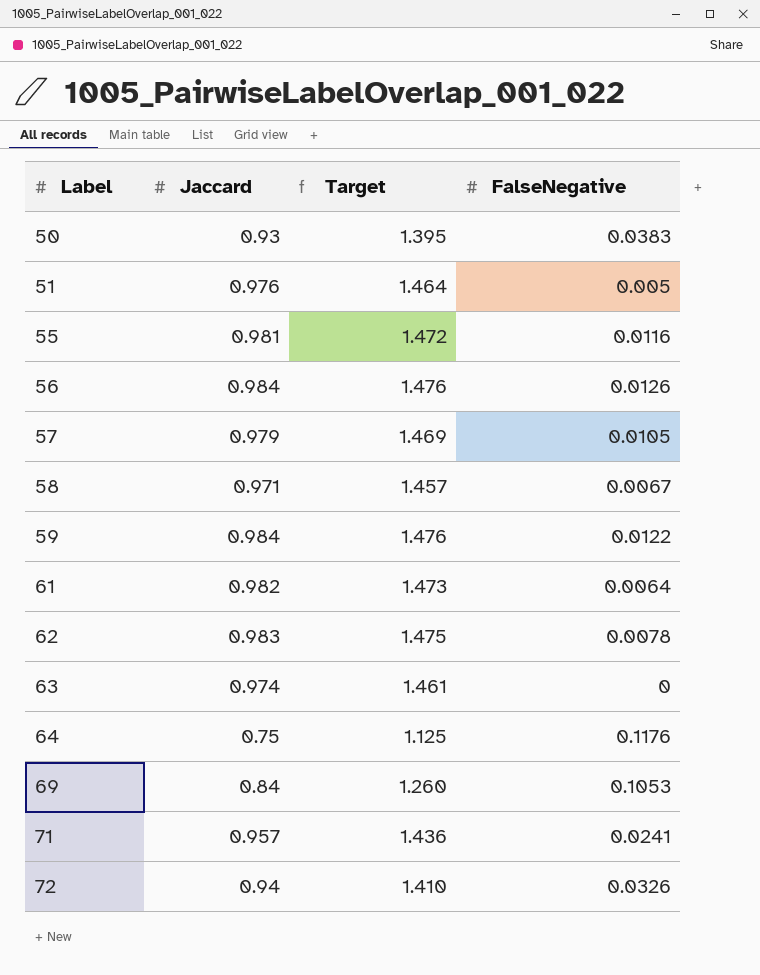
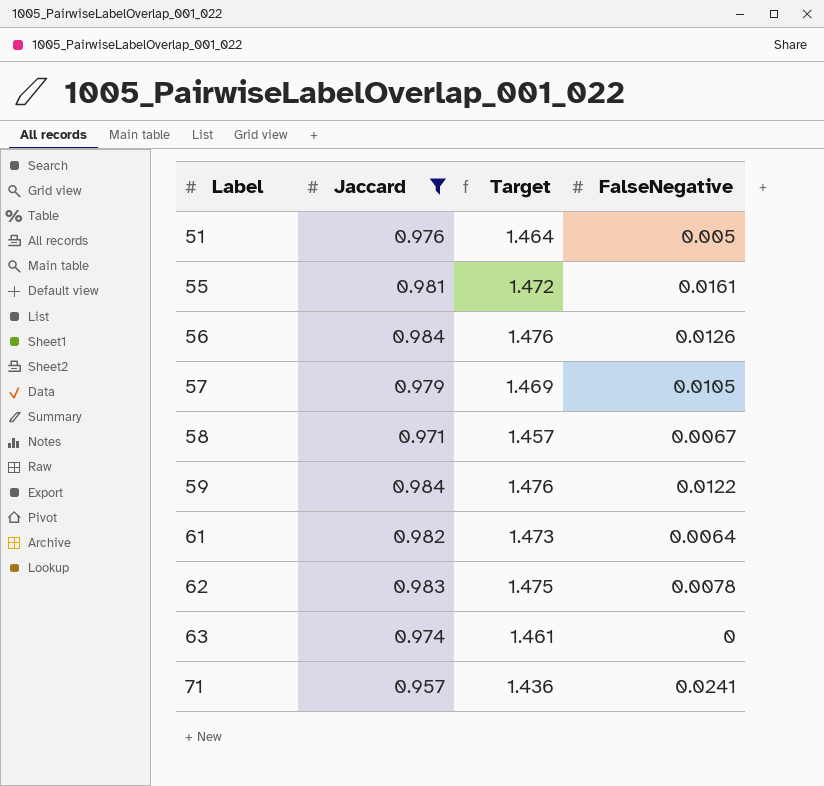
filter: none -> Jaccard >= 0.957
55 | FalseNegative: 0.0116 -> 0.0161

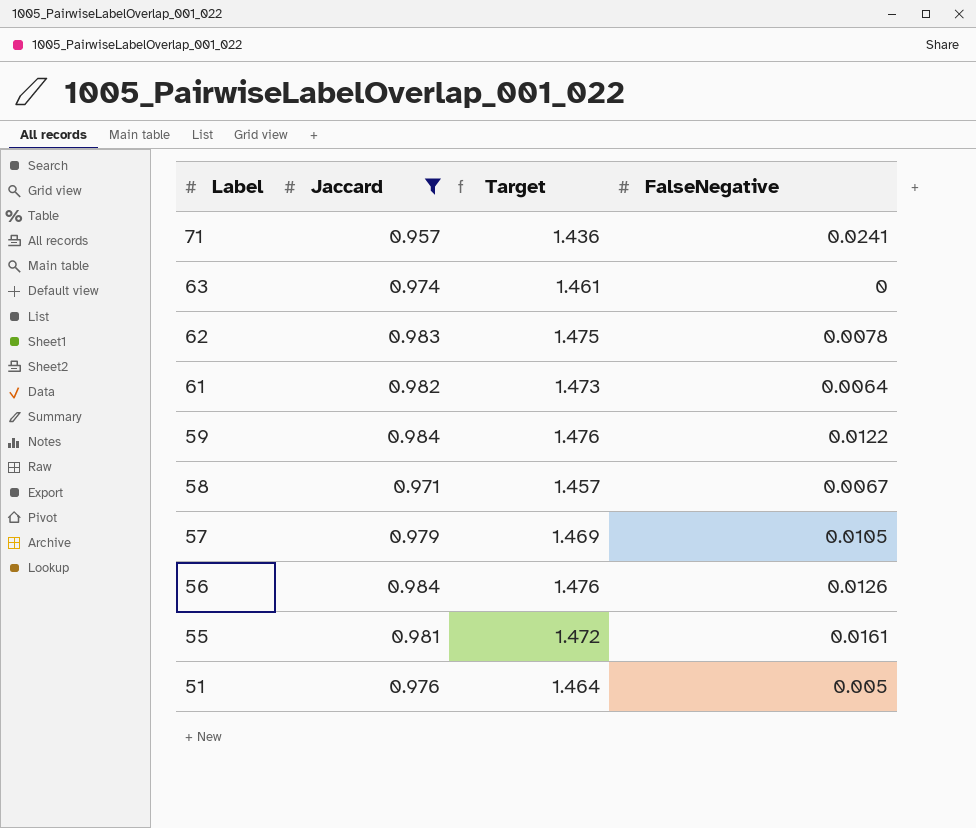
row order: Label ascending -> Label descending

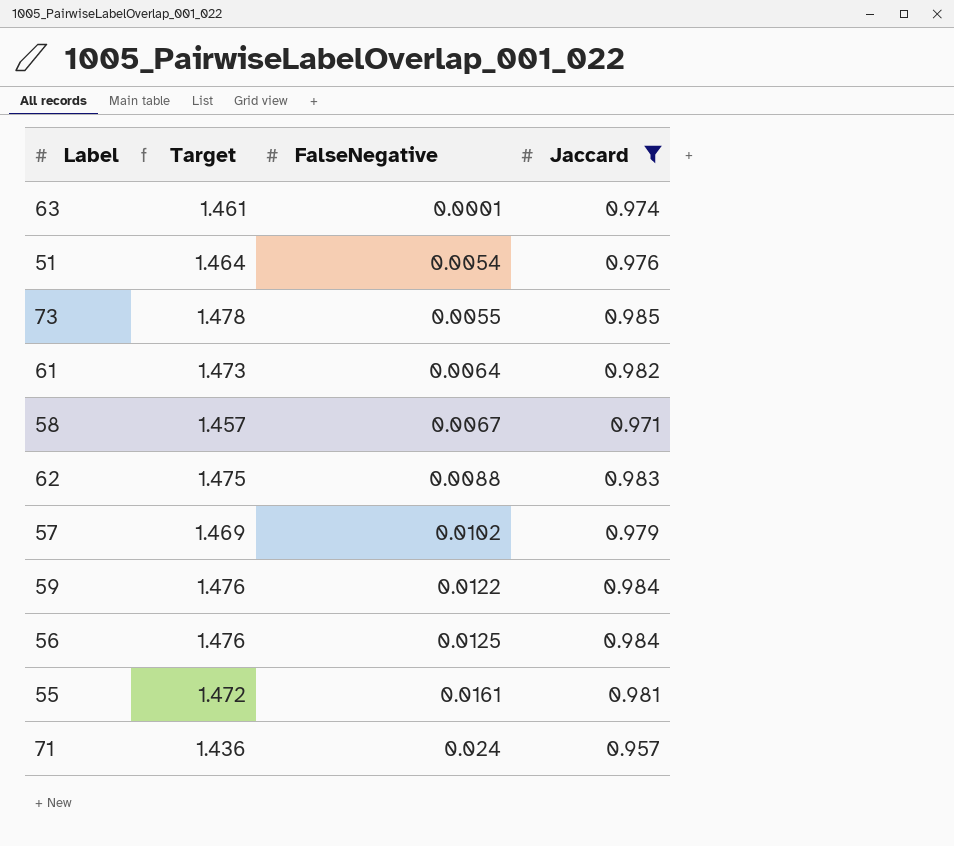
row order: Label descending -> FalseNegative ascending
column Jaccard | position: 2 -> 4
63 | FalseNegative: 0 -> 0.0001
51 | FalseNegative: 0.005 -> 0.0054
row 73: none -> 1.478 | 0.0055 | 0.985
62 | FalseNegative: 0.0078 -> 0.0088
57 | FalseNegative: 0.0105 -> 0.0102
56 | FalseNegative: 0.0126 -> 0.0125
71 | FalseNegative: 0.0241 -> 0.024

